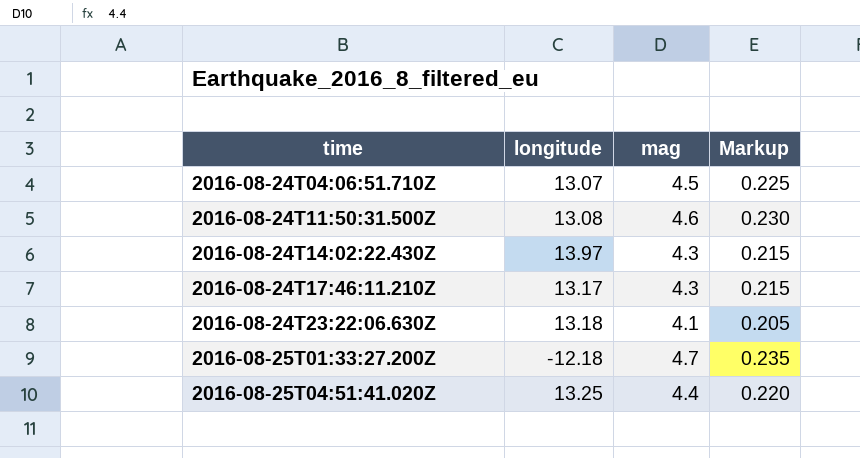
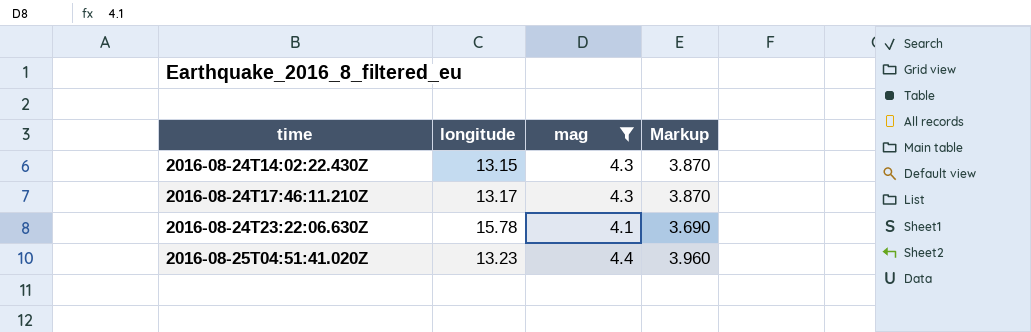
filter: none -> mag <= 4.4
column Markup | formula: [mag] * 0.05 -> [mag] * 0.9
2016-08-24T14:02:22.430Z | longitude: 13.97 -> 13.15
2016-08-24T23:22:06.630Z | longitude: 13.18 -> 15.78
2016-08-25T04:51:41.020Z | longitude: 13.25 -> 13.23

